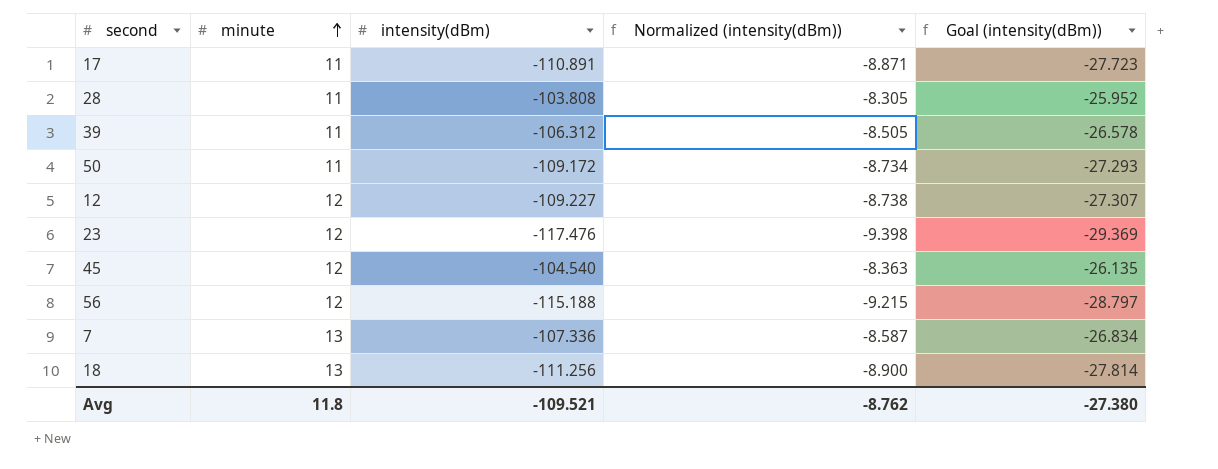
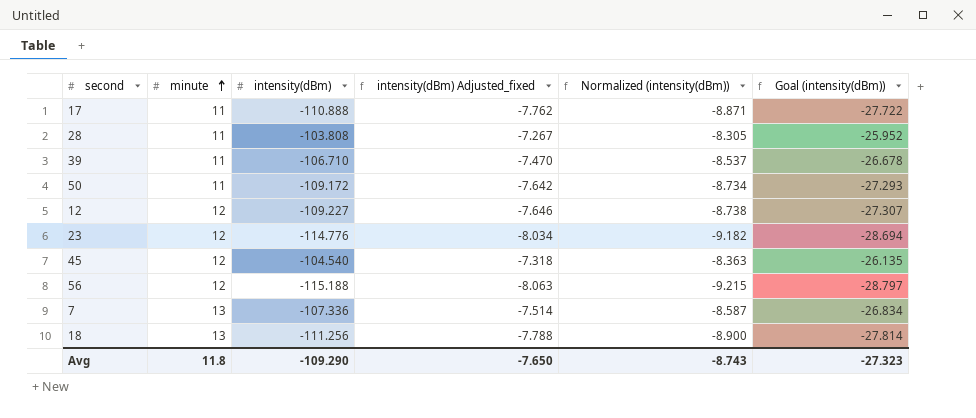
column intensity(dBm) Adjusted_fixed | formula: none -> [intensity(dBm)] * 0.07
17 | intensity(dBm): -110.891 -> -110.888
17 | Goal (intensity(dBm)): -27.723 -> -27.722
39 | intensity(dBm): -106.312 -> -106.710
39 | Normalized (intensity(dBm)): -8.505 -> -8.537
39 | Goal (intensity(dBm)): -26.578 -> -26.678
23 | intensity(dBm): -117.476 -> -114.776
23 | Normalized (intensity(dBm)): -9.398 -> -9.182
23 | Goal (intensity(dBm)): -29.369 -> -28.694
Avg | intensity(dBm): -109.521 -> -109.290
Avg | Normalized (intensity(dBm)): -8.762 -> -8.743
Avg | Goal (intensity(dBm)): -27.380 -> -27.323

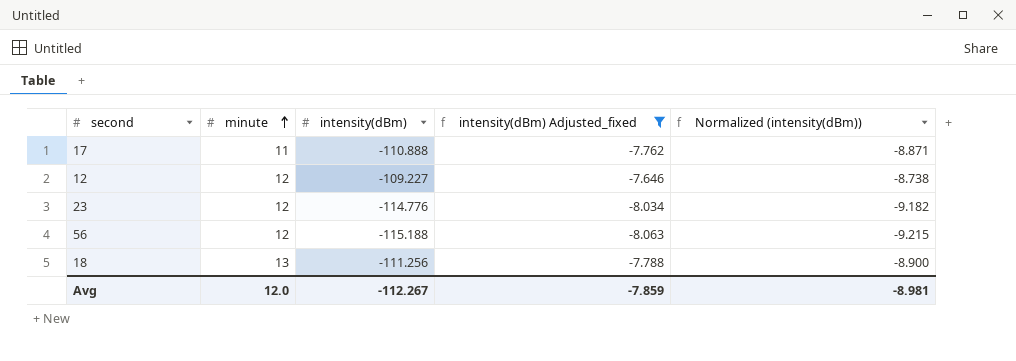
filter: none -> intensity(dBm) Adjusted_fixed <= -7.646
column Goal (intensity(dBm)) | formula: [intensity(dBm)] * 0.25 -> none
Avg | minute: 11.8 -> 12.0
Avg | intensity(dBm): -109.290 -> -112.267
Avg | intensity(dBm) Adjusted_fixed: -7.650 -> -7.859
Avg | Normalized (intensity(dBm)): -8.743 -> -8.981

